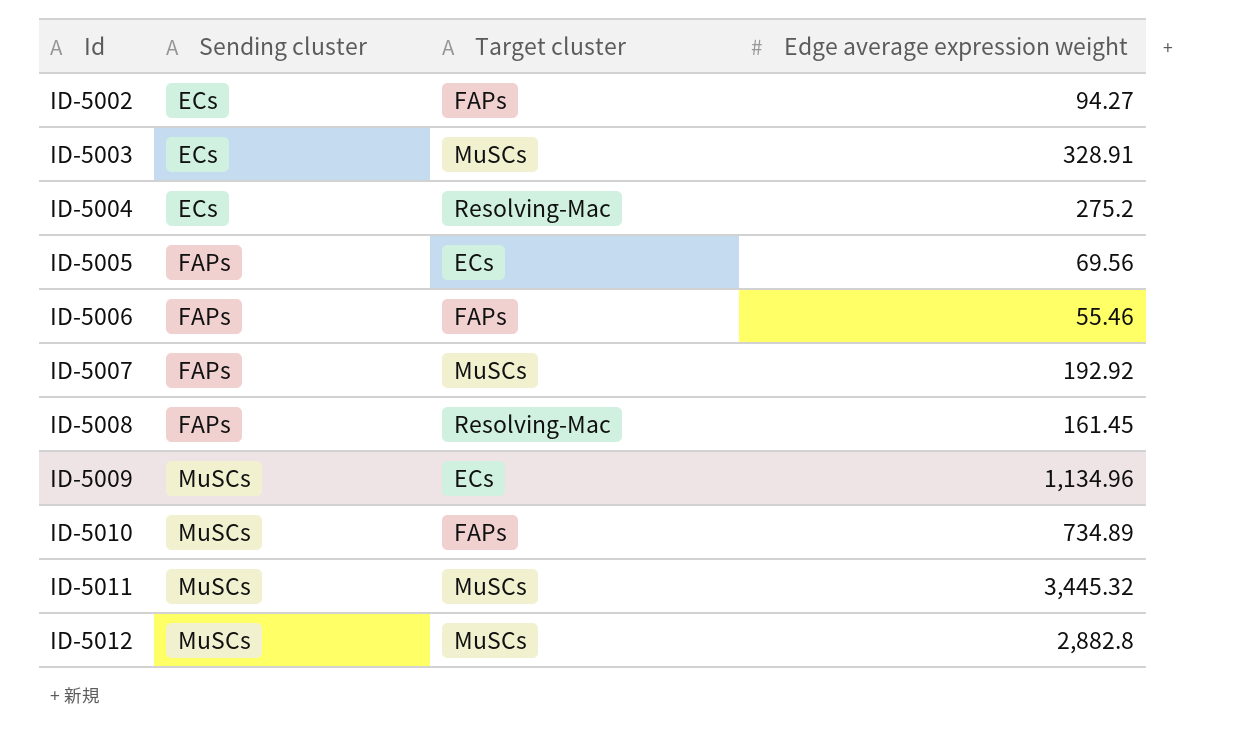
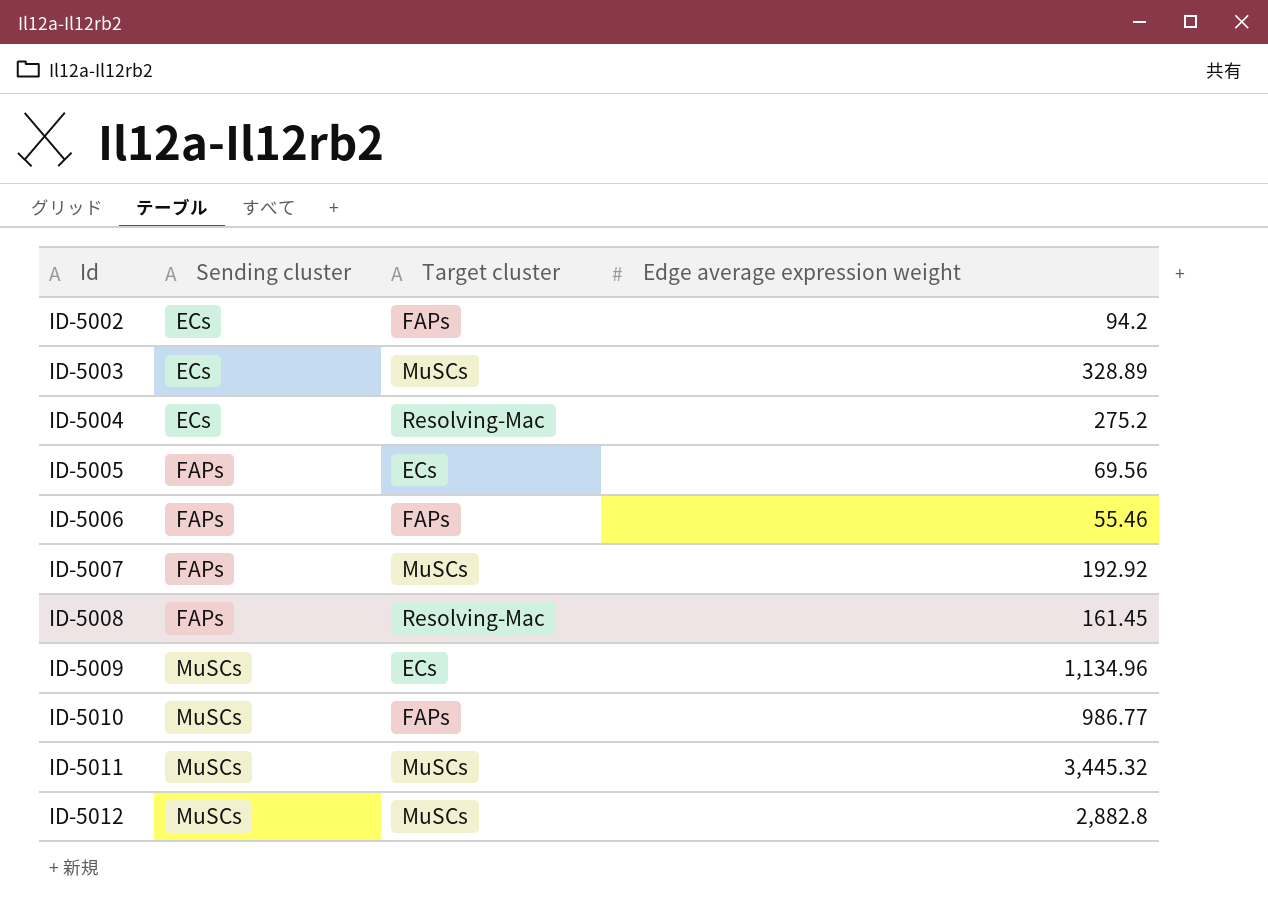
ID-5002 | Edge average expression weight: 94.27 -> 94.2
ID-5003 | Edge average expression weight: 328.91 -> 328.89
ID-5010 | Edge average expression weight: 734.89 -> 986.77

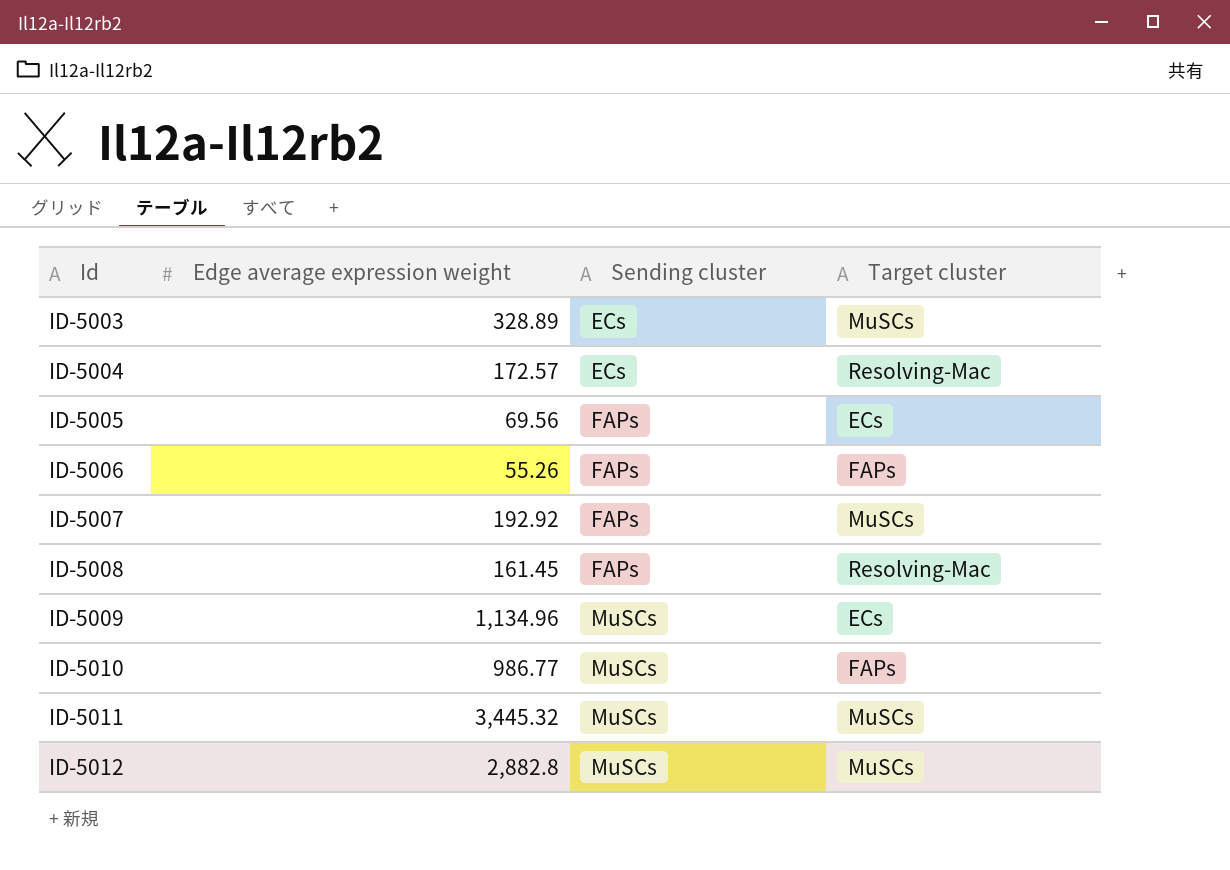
column Edge average expression weight | position: 4 -> 2
row ID-5002: ECs | FAPs | 94.2 -> none
ID-5004 | Edge average expression weight: 275.2 -> 172.57
ID-5006 | Edge average expression weight: 55.46 -> 55.26

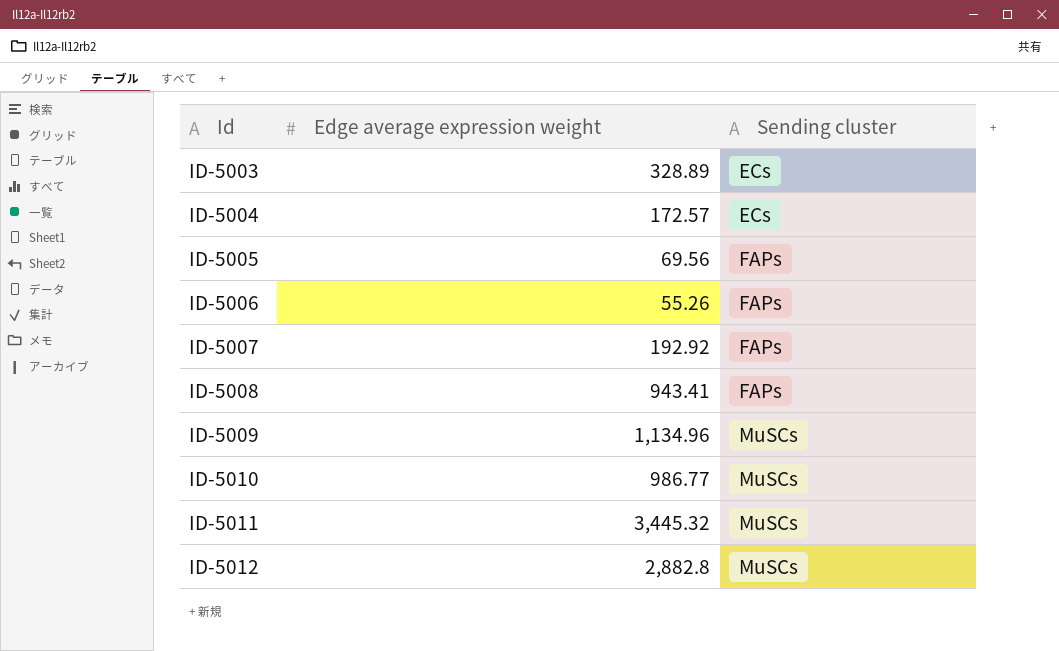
column Target cluster | position: 4 -> none
ID-5008 | Edge average expression weight: 161.45 -> 943.41

